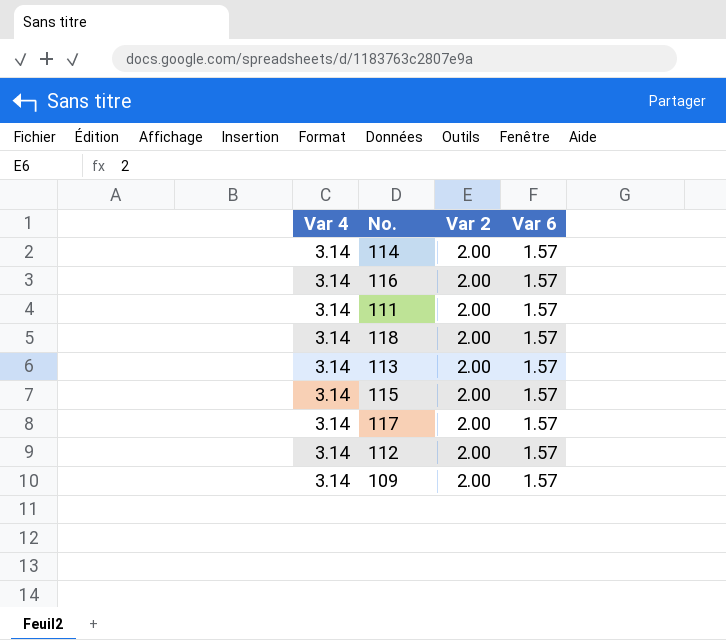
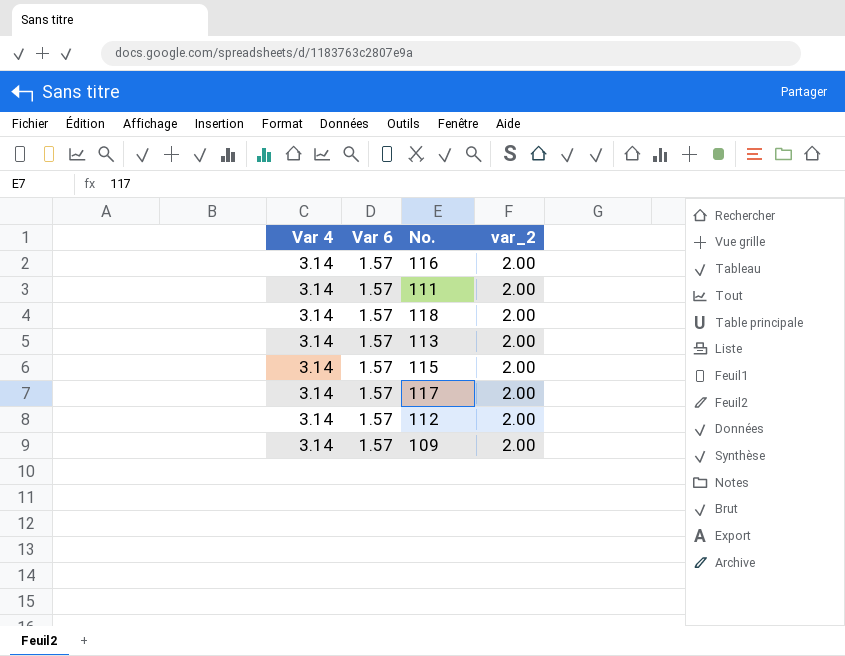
column Var 6 | position: 4 -> 2
column name: Var 2 -> var_2
row 114: 3.14 | 2.00 | 1.57 -> none

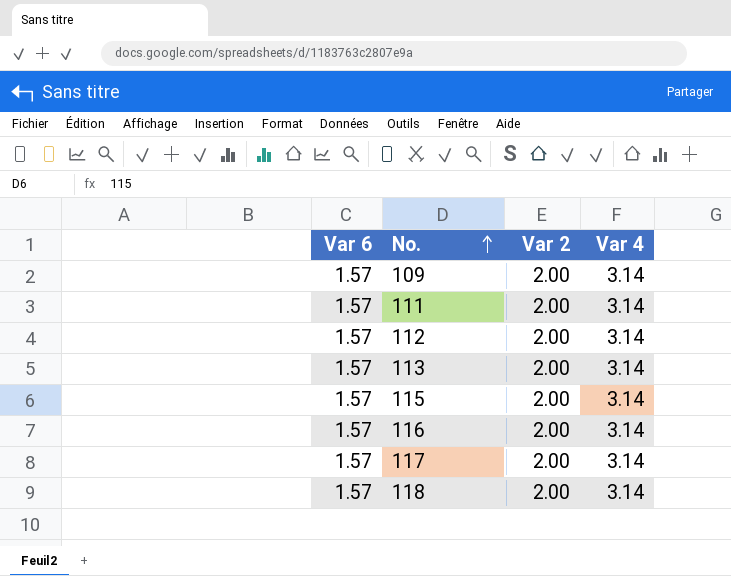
row order: none -> No. ascending
column name: var_2 -> Var 2
column Var 4 | position: 1 -> 4

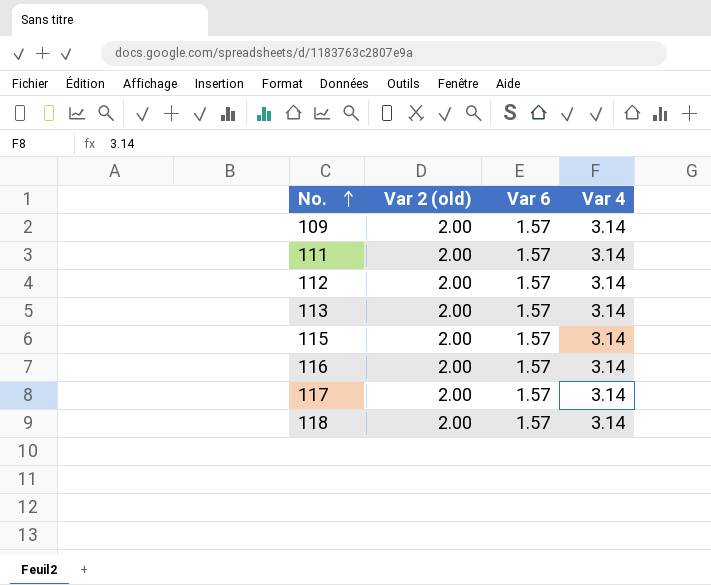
column name: Var 2 -> Var 2 (old)
column Var 6 | position: 1 -> 3

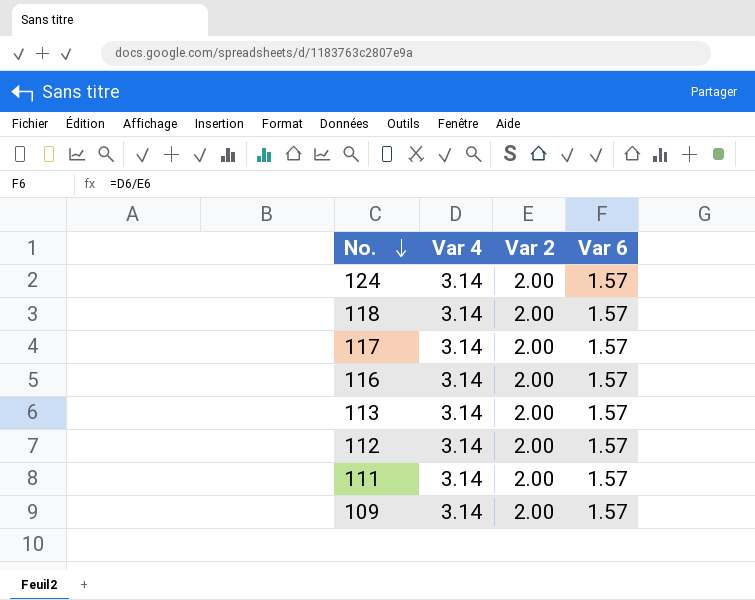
row order: No. ascending -> No. descending
column Var 4 | position: 4 -> 2
column name: Var 2 (old) -> Var 2
row 115: 2.00 | 1.57 | 3.14 -> none
row 124: none -> 3.14 | 2.00 | 1.57

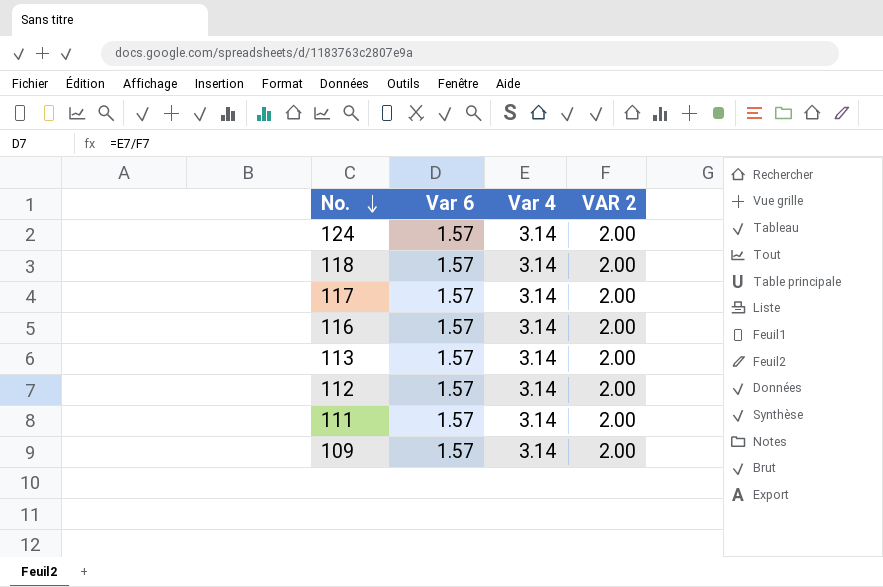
column Var 6 | position: 4 -> 2
column name: Var 2 -> VAR 2

